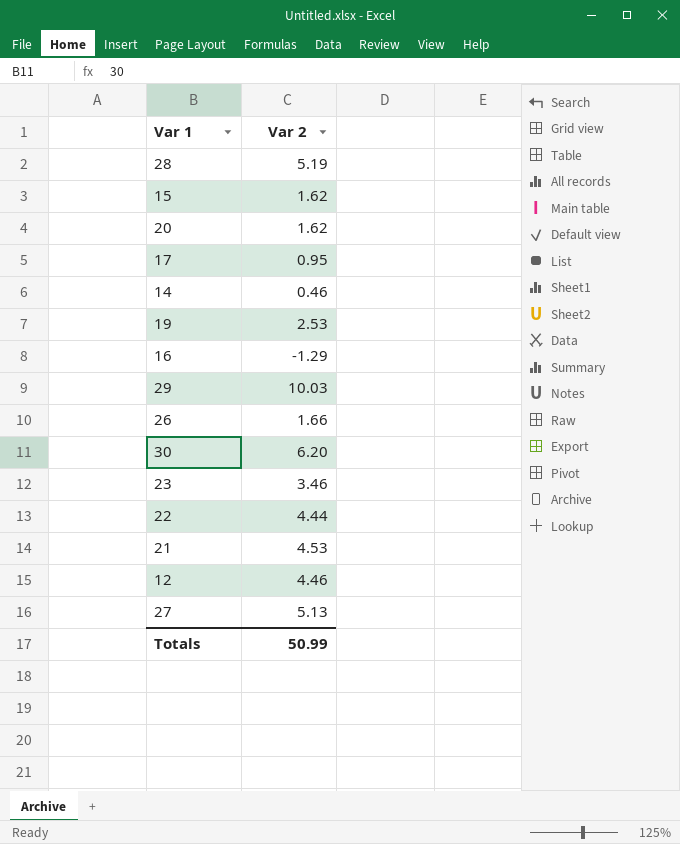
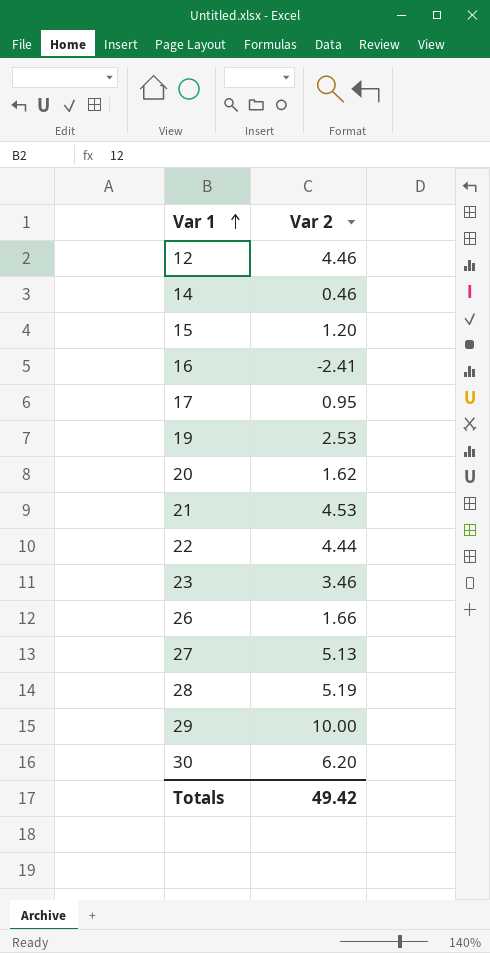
row order: none -> Var 1 ascending
15 | Var 2: 1.62 -> 1.20
16 | Var 2: -1.29 -> -2.41
29 | Var 2: 10.03 -> 10.00
Totals | Var 2: 50.99 -> 49.42

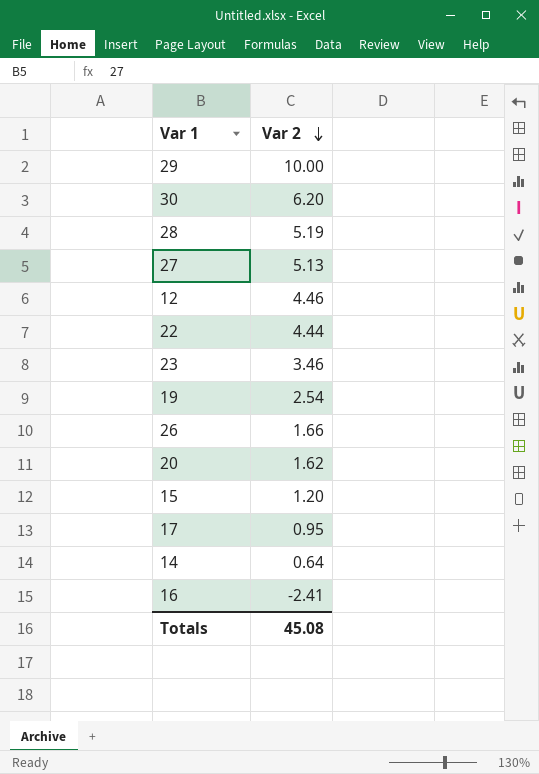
row order: Var 1 ascending -> Var 2 descending
row 21: 4.53 -> none
19 | Var 2: 2.53 -> 2.54
14 | Var 2: 0.46 -> 0.64
Totals | Var 2: 49.42 -> 45.08

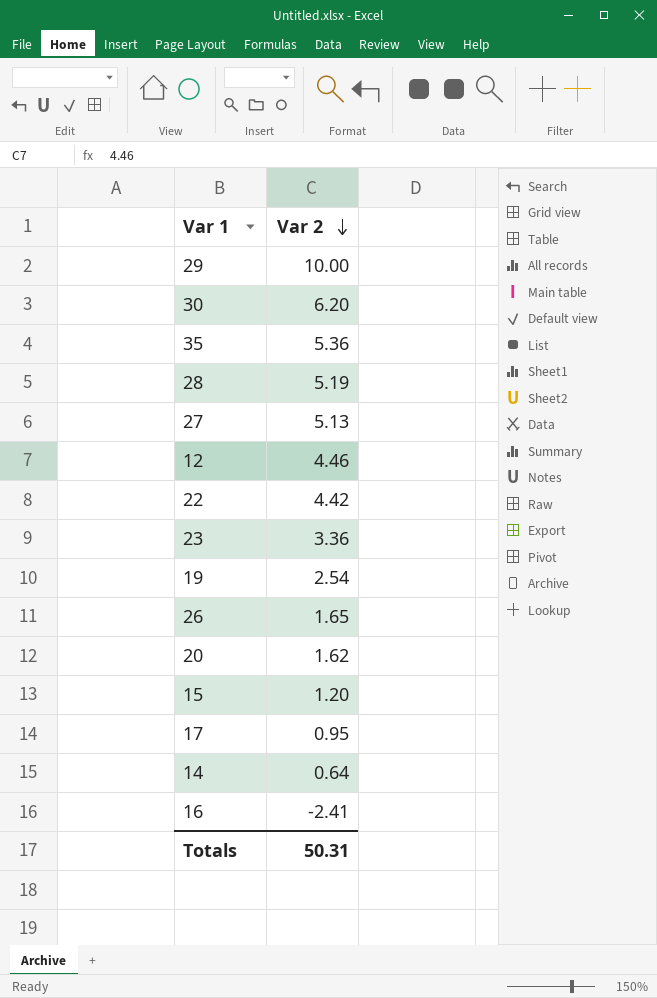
row 35: none -> 5.36
22 | Var 2: 4.44 -> 4.42
23 | Var 2: 3.46 -> 3.36
26 | Var 2: 1.66 -> 1.65
Totals | Var 2: 45.08 -> 50.31

